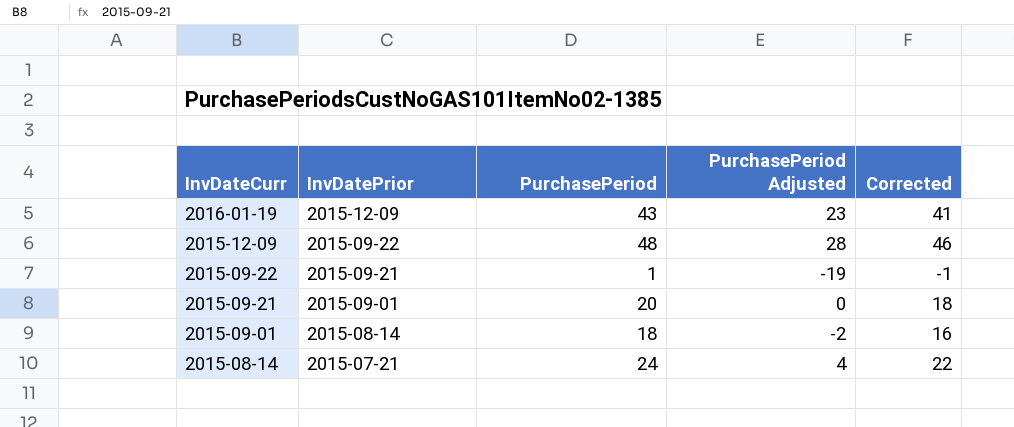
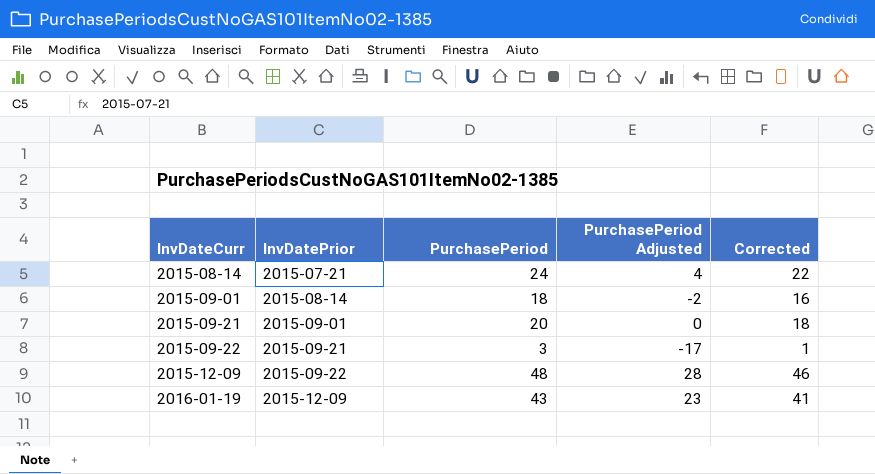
row order: InvDateCurr descending -> InvDateCurr ascending
2015-09-22 | PurchasePeriod: 1 -> 3
2015-09-22 | PurchasePeriod Adjusted: -19 -> -17
2015-09-22 | Corrected: -1 -> 1

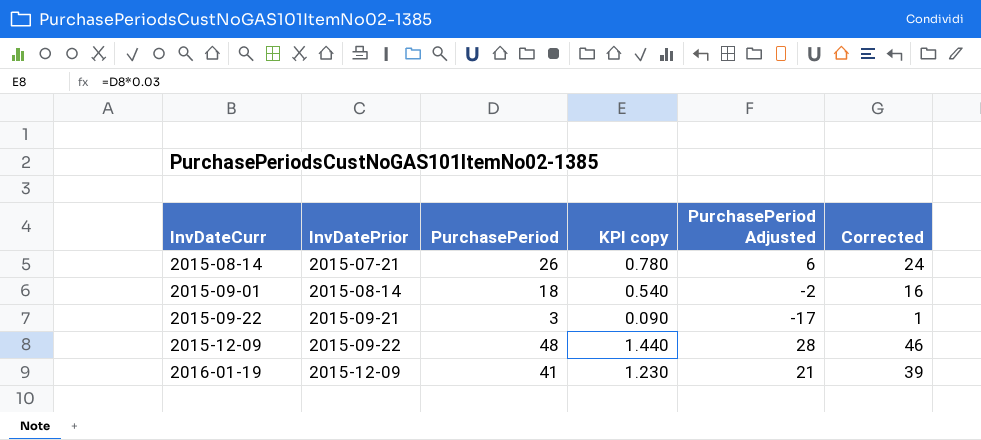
column KPI copy | formula: none -> [PurchasePeriod] * 0.03
row 2015-09-21: 2015-09-01 | 20 | 0 | 18 -> none
2015-08-14 | PurchasePeriod: 24 -> 26
2015-08-14 | PurchasePeriod Adjusted: 4 -> 6
2015-08-14 | Corrected: 22 -> 24
2016-01-19 | PurchasePeriod: 43 -> 41
2016-01-19 | PurchasePeriod Adjusted: 23 -> 21
2016-01-19 | Corrected: 41 -> 39

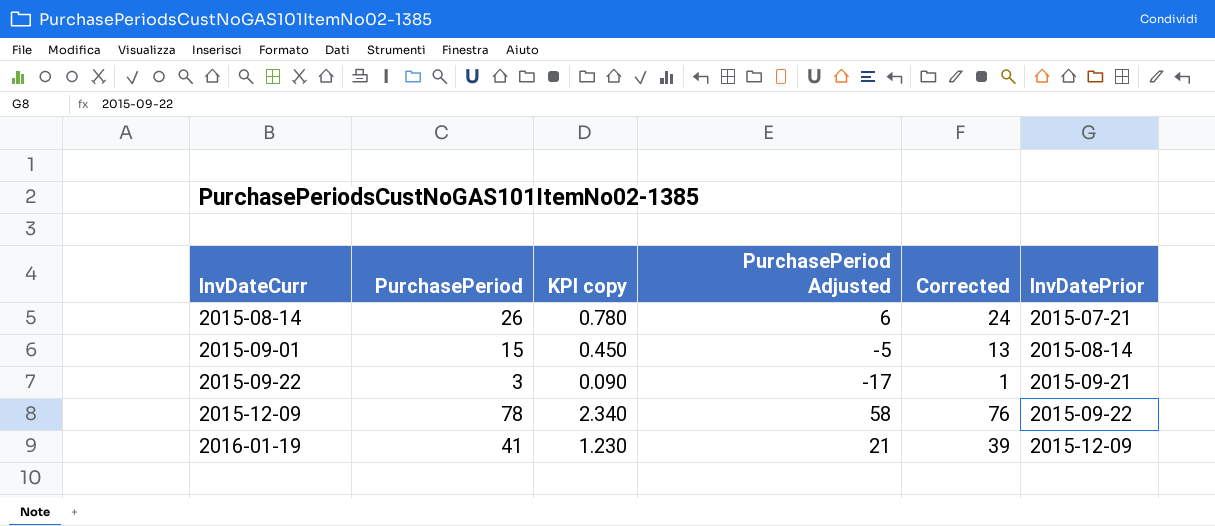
column InvDatePrior | position: 2 -> 6
2015-09-01 | PurchasePeriod: 18 -> 15
2015-09-01 | KPI copy: 0.540 -> 0.450
2015-09-01 | PurchasePeriod Adjusted: -2 -> -5
2015-09-01 | Corrected: 16 -> 13
2015-12-09 | PurchasePeriod: 48 -> 78
2015-12-09 | KPI copy: 1.440 -> 2.340
2015-12-09 | PurchasePeriod Adjusted: 28 -> 58
2015-12-09 | Corrected: 46 -> 76

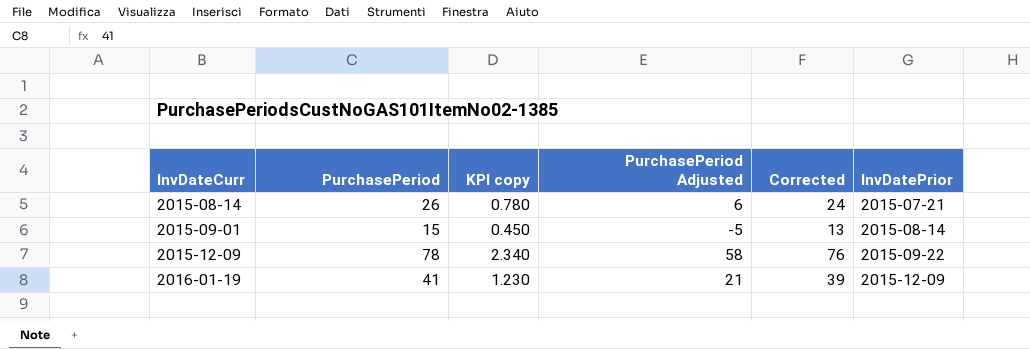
row 2015-09-22: 3 | 0.090 | -17 | 1 | 2015-09-21 -> none

